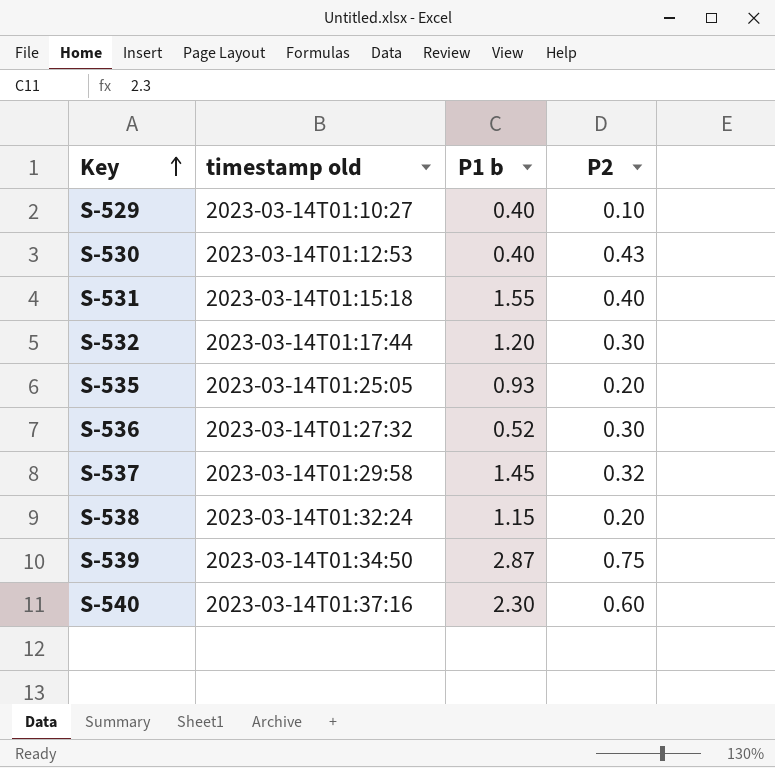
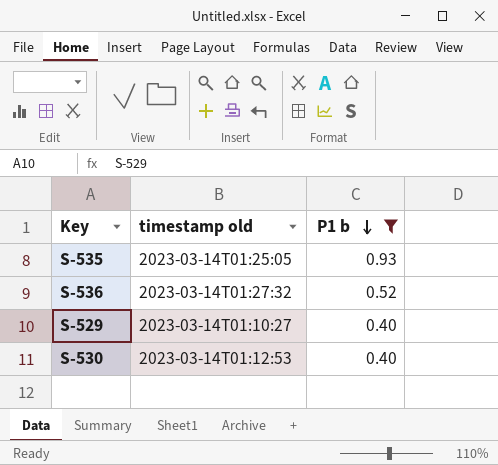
filter: none -> P1 b <= 0.93
row order: Key ascending -> P1 b descending
column P2 | position: 4 -> none

